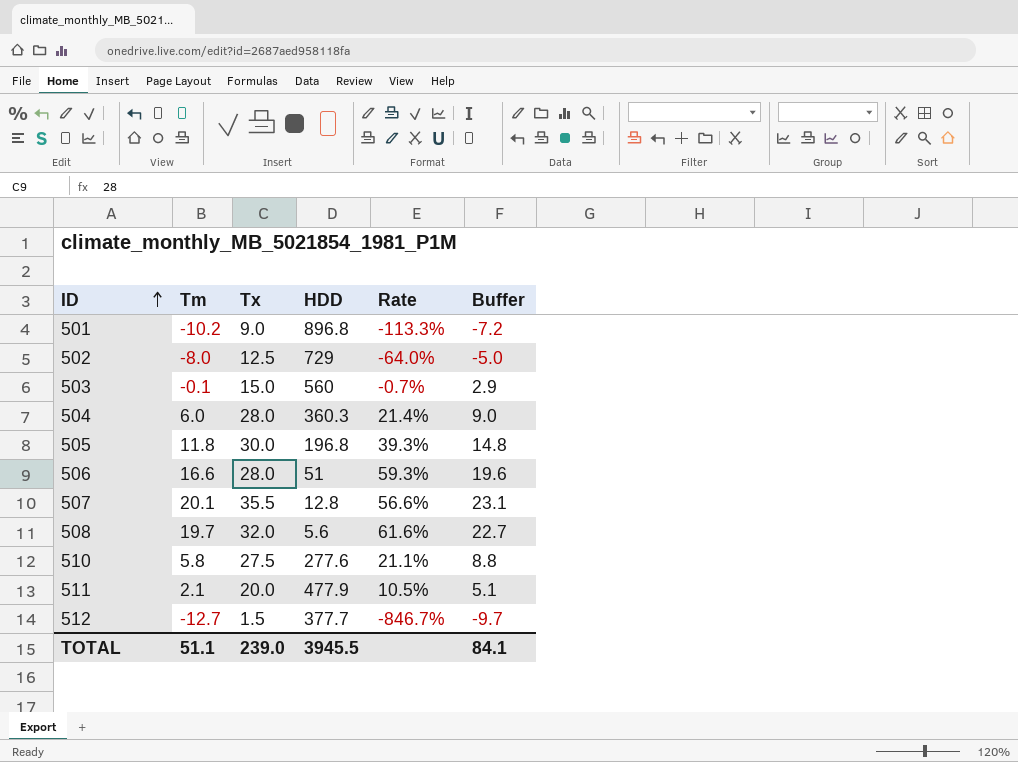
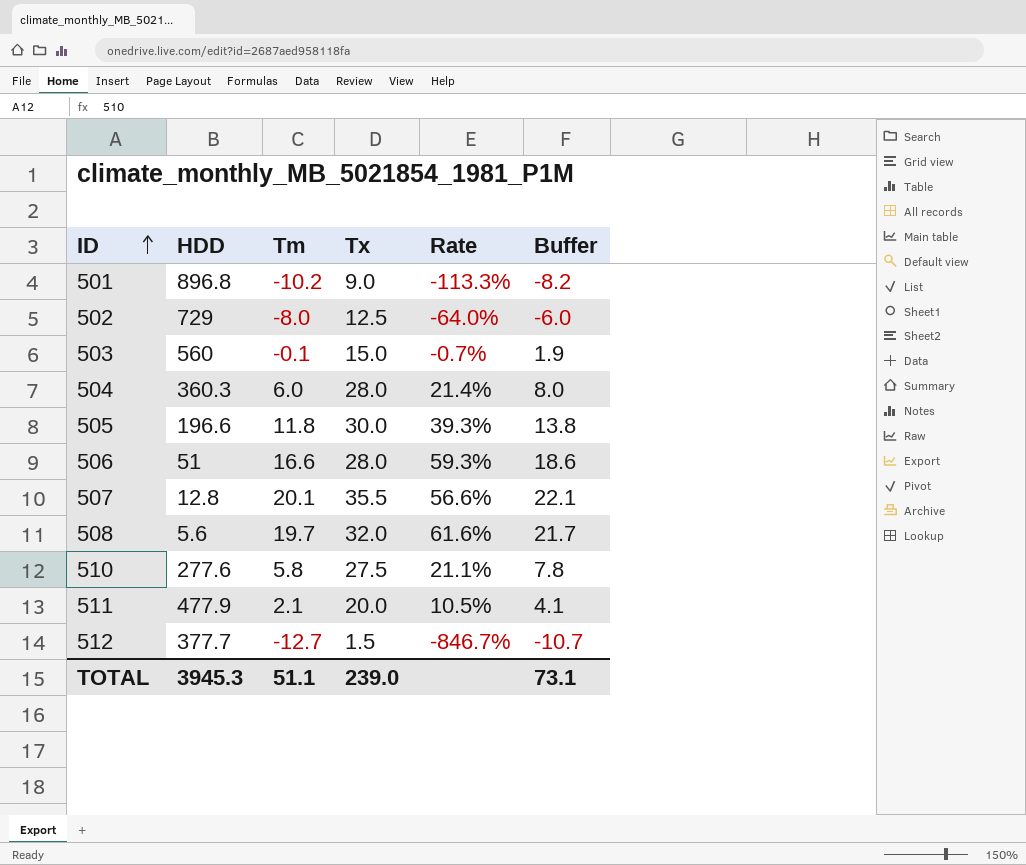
column HDD | position: 4 -> 2
column Buffer | formula: [Tm] + 3 -> [Tm] + 2
505 | HDD: 196.8 -> 196.6
TOTAL | HDD: 3945.5 -> 3945.3
TOTAL | Buffer: 84.1 -> 73.1

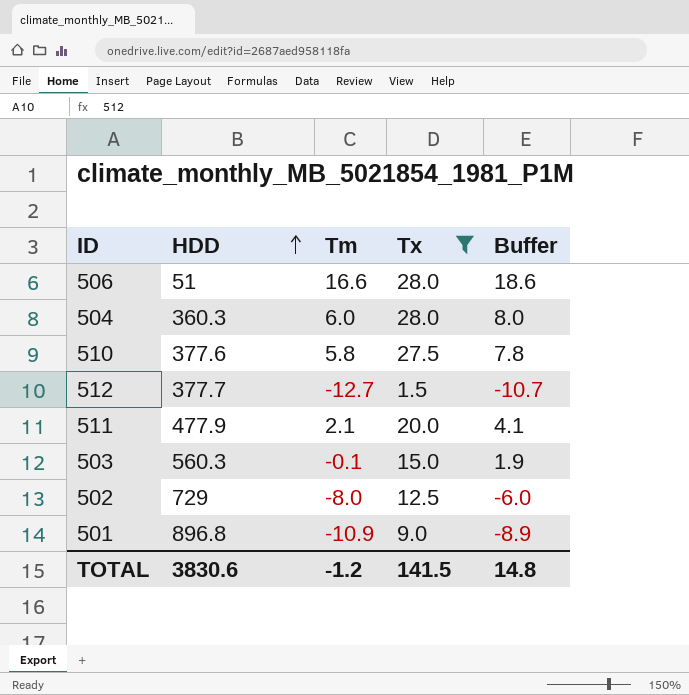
filter: none -> Tx <= 28.0
row order: ID ascending -> HDD ascending
column Rate | formula: [Tm] / [Tx] -> none
510 | HDD: 277.6 -> 377.6
503 | HDD: 560 -> 560.3
501 | Tm: -10.2 -> -10.9
501 | Buffer: -8.2 -> -8.9
TOTAL | HDD: 3945.3 -> 3830.6
TOTAL | Tm: 51.1 -> -1.2
TOTAL | Tx: 239.0 -> 141.5
TOTAL | Buffer: 73.1 -> 14.8

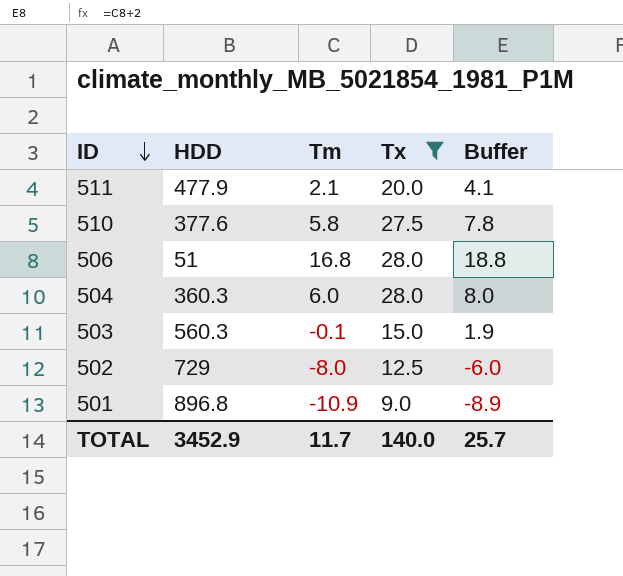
row order: HDD ascending -> ID descending
row 512: 377.7 | -12.7 | 1.5 | -10.7 -> none
506 | Tm: 16.6 -> 16.8
506 | Buffer: 18.6 -> 18.8
TOTAL | HDD: 3830.6 -> 3452.9
TOTAL | Tm: -1.2 -> 11.7
TOTAL | Tx: 141.5 -> 140.0
TOTAL | Buffer: 14.8 -> 25.7

